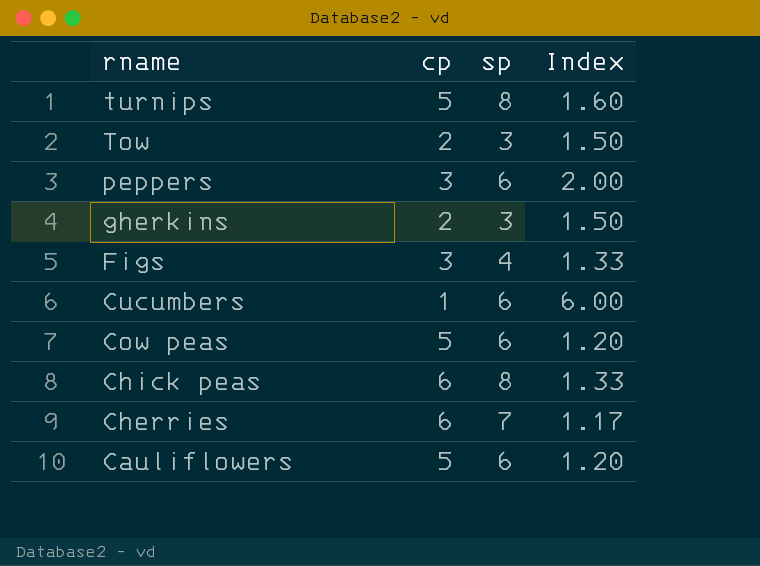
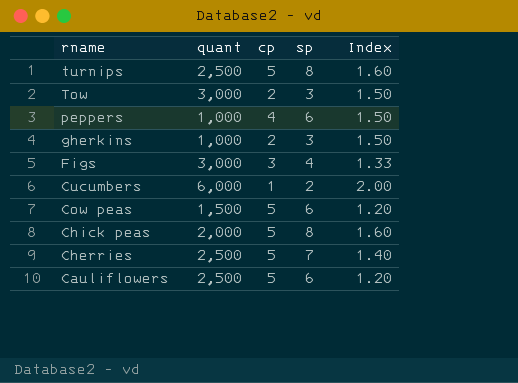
column quant | position: none -> 2
peppers | cp: 3 -> 4
peppers | Index: 2.00 -> 1.50
Cucumbers | sp: 6 -> 2
Cucumbers | Index: 6.00 -> 2.00
Chick peas | cp: 6 -> 5
Chick peas | Index: 1.33 -> 1.60
Cherries | cp: 6 -> 5
Cherries | Index: 1.17 -> 1.40

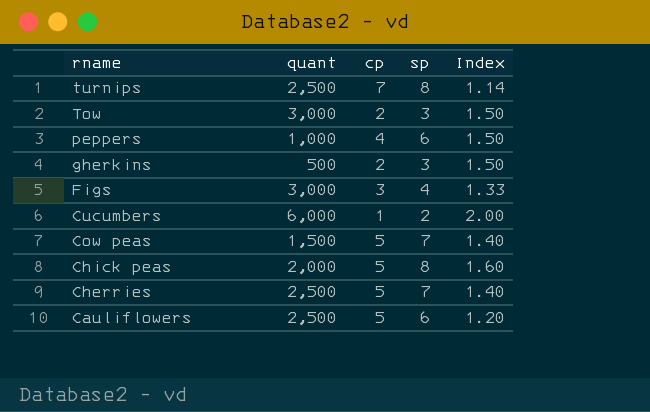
turnips | cp: 5 -> 7
turnips | Index: 1.60 -> 1.14
gherkins | quant: 1,000 -> 500
Cow peas | sp: 6 -> 7
Cow peas | Index: 1.20 -> 1.40

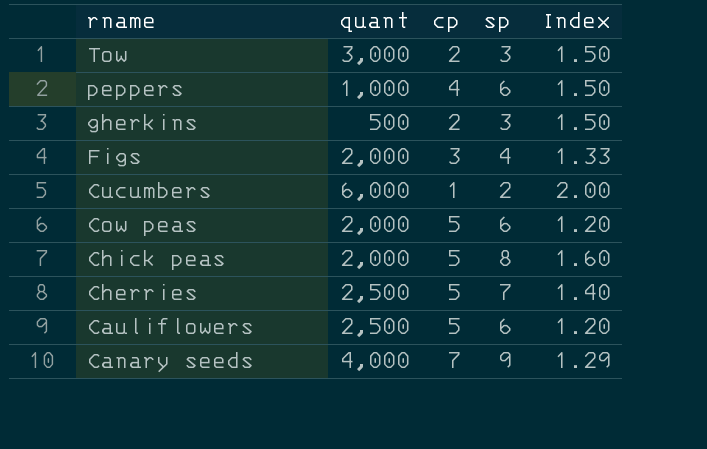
row turnips: 2,500 | 7 | 8 | 1.14 -> none
Figs | quant: 3,000 -> 2,000
Cow peas | quant: 1,500 -> 2,000
Cow peas | sp: 7 -> 6
Cow peas | Index: 1.40 -> 1.20
row Canary seeds: none -> 4,000 | 7 | 9 | 1.29

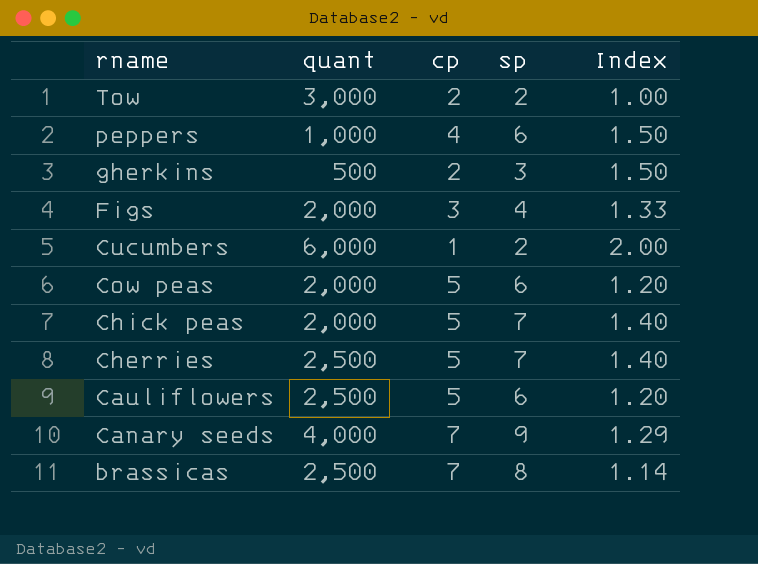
Tow | sp: 3 -> 2
Tow | Index: 1.50 -> 1.00
Chick peas | sp: 8 -> 7
Chick peas | Index: 1.60 -> 1.40
row brassicas: none -> 2,500 | 7 | 8 | 1.14

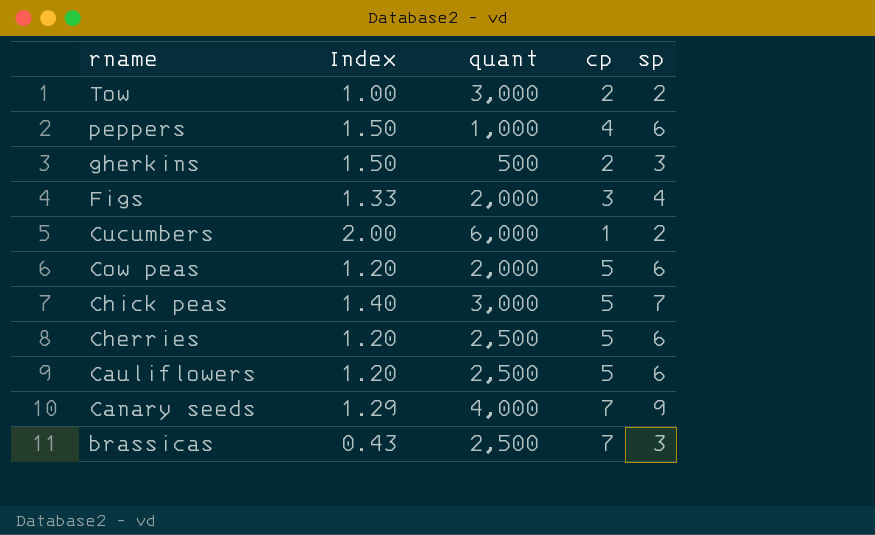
column Index | position: 5 -> 2
Chick peas | quant: 2,000 -> 3,000
Cherries | Index: 1.40 -> 1.20
Cherries | sp: 7 -> 6
brassicas | Index: 1.14 -> 0.43
brassicas | sp: 8 -> 3

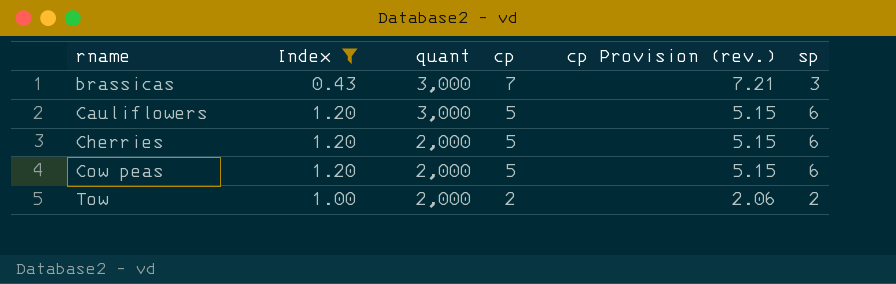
filter: none -> Index <= 1.20
row order: rname descending -> rname ascending
column cp Provision (rev.) | formula: none -> [cp] * 1.03
brassicas | quant: 2,500 -> 3,000
Cauliflowers | quant: 2,500 -> 3,000
Cherries | quant: 2,500 -> 2,000
Tow | quant: 3,000 -> 2,000

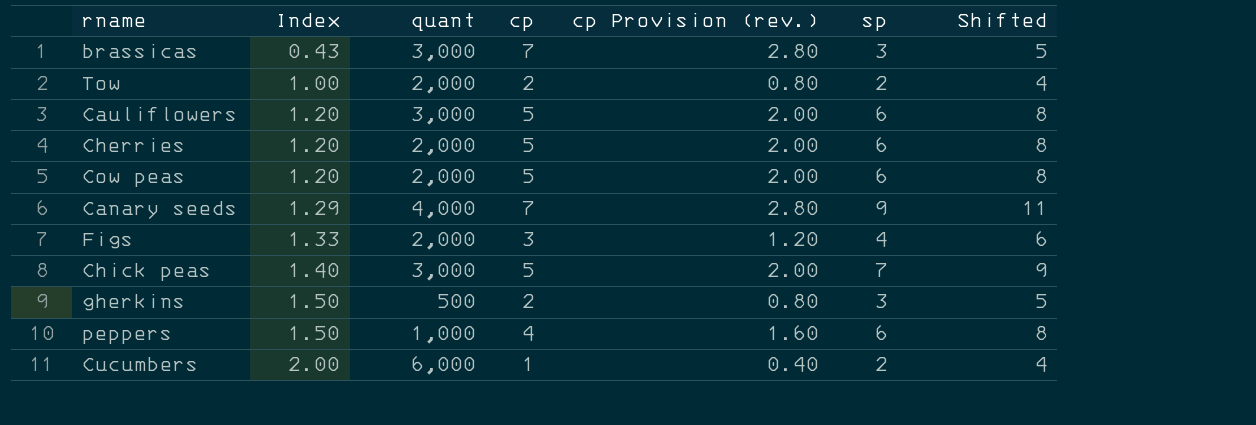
filter: Index <= 1.20 -> none
row order: rname ascending -> Index ascending
column cp Provision (rev.) | formula: [cp] * 1.03 -> [cp] * 0.4
column Shifted | formula: none -> [sp] + 2

